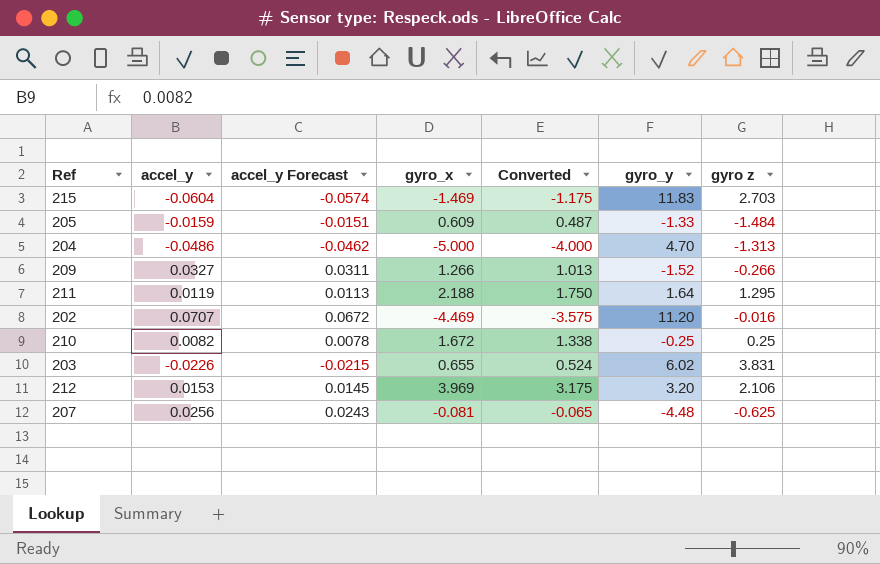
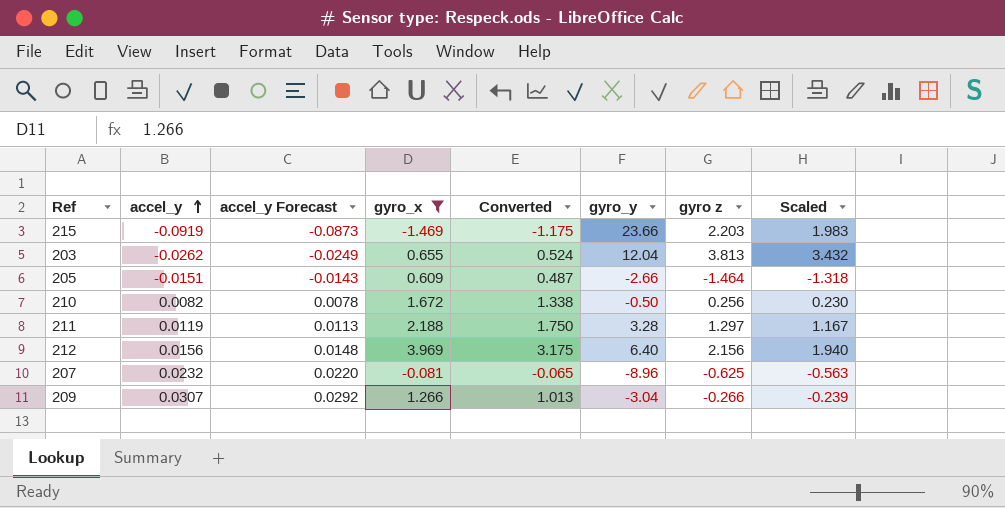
filter: none -> gyro_x >= -1.469
row order: none -> accel_y ascending
column Scaled | formula: none -> [gyro z] * 0.9
215 | accel_y: -0.0604 -> -0.0919
215 | accel_y Forecast: -0.0574 -> -0.0873
215 | gyro_y: 11.83 -> 23.66
215 | gyro z: 2.703 -> 2.203
203 | accel_y: -0.0226 -> -0.0262
203 | accel_y Forecast: -0.0215 -> -0.0249
203 | gyro_y: 6.02 -> 12.04
203 | gyro z: 3.831 -> 3.813
205 | accel_y: -0.0159 -> -0.0151
205 | accel_y Forecast: -0.0151 -> -0.0143
205 | gyro_y: -1.33 -> -2.66
205 | gyro z: -1.484 -> -1.464
210 | gyro_y: -0.25 -> -0.50
210 | gyro z: 0.25 -> 0.256
211 | gyro_y: 1.64 -> 3.28
211 | gyro z: 1.295 -> 1.297
212 | accel_y: 0.0153 -> 0.0156
212 | accel_y Forecast: 0.0145 -> 0.0148
212 | gyro_y: 3.20 -> 6.40
212 | gyro z: 2.106 -> 2.156
207 | accel_y: 0.0256 -> 0.0232
207 | accel_y Forecast: 0.0243 -> 0.0220
207 | gyro_y: -4.48 -> -8.96
209 | accel_y: 0.0327 -> 0.0307
209 | accel_y Forecast: 0.0311 -> 0.0292
209 | gyro_y: -1.52 -> -3.04

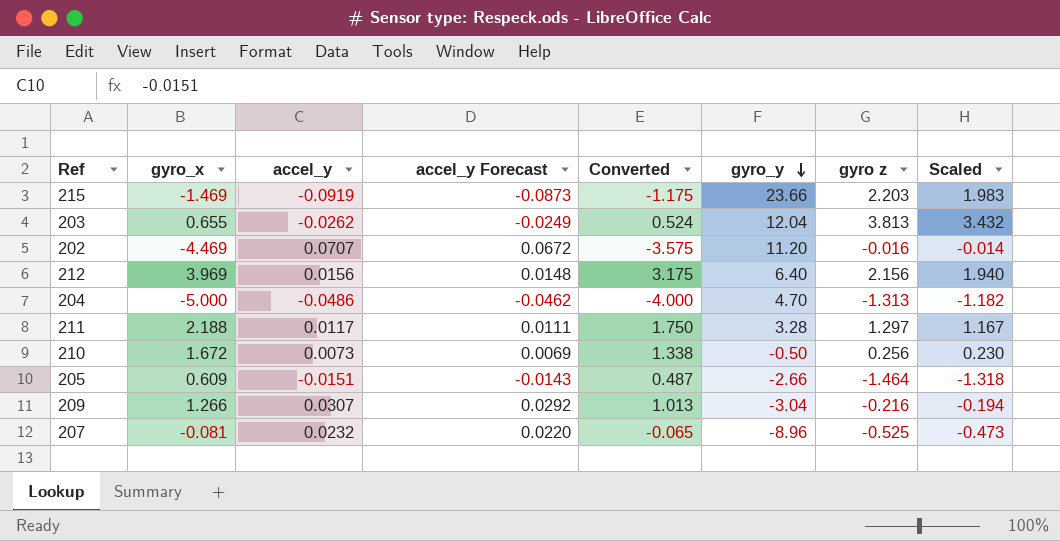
filter: gyro_x >= -1.469 -> none
row order: accel_y ascending -> gyro_y descending
column gyro_x | position: 4 -> 2
211 | accel_y: 0.0119 -> 0.0117
211 | accel_y Forecast: 0.0113 -> 0.0111
210 | accel_y: 0.0082 -> 0.0073
210 | accel_y Forecast: 0.0078 -> 0.0069
209 | gyro z: -0.266 -> -0.216
209 | Scaled: -0.239 -> -0.194
207 | gyro z: -0.625 -> -0.525
207 | Scaled: -0.563 -> -0.473

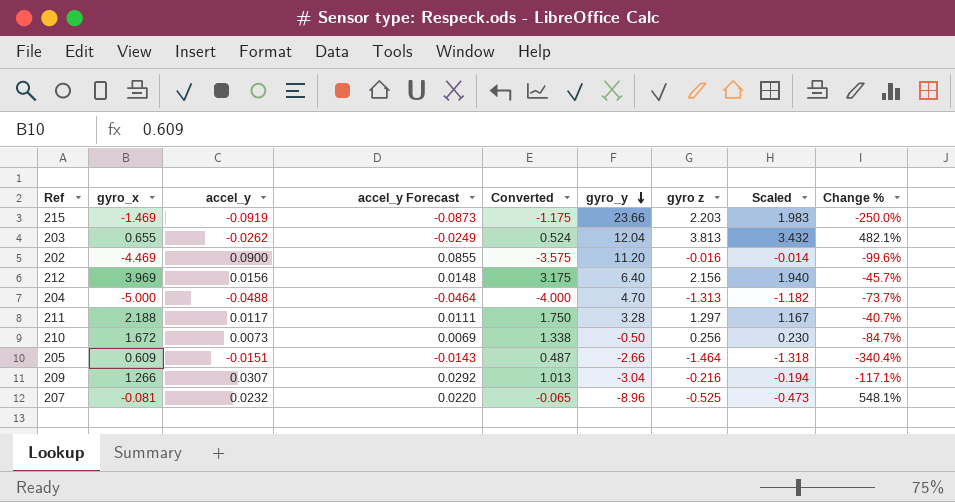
column Change % | formula: none -> ([gyro z] - [gyro_x]) / [gyro_x]
202 | accel_y: 0.0707 -> 0.0900
202 | accel_y Forecast: 0.0672 -> 0.0855
204 | accel_y: -0.0486 -> -0.0488
204 | accel_y Forecast: -0.0462 -> -0.0464

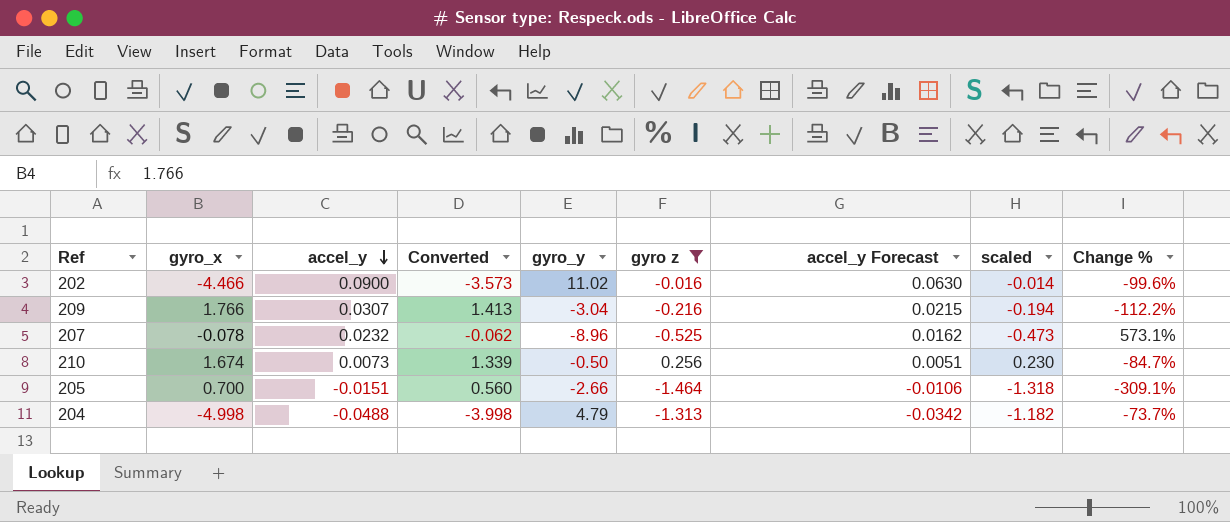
filter: none -> gyro z <= 0.256
row order: gyro_y descending -> accel_y descending
column accel_y Forecast | formula: [accel_y] * 0.95 -> [accel_y] * 0.7
column accel_y Forecast | position: 4 -> 7
column name: Scaled -> scaled
202 | gyro_x: -4.469 -> -4.466
202 | Converted: -3.575 -> -3.573
202 | gyro_y: 11.20 -> 11.02
209 | gyro_x: 1.266 -> 1.766
209 | Converted: 1.013 -> 1.413
209 | Change %: -117.1% -> -112.2%
207 | gyro_x: -0.081 -> -0.078
207 | Converted: -0.065 -> -0.062
207 | Change %: 548.1% -> 573.1%
210 | gyro_x: 1.672 -> 1.674
210 | Converted: 1.338 -> 1.339
205 | gyro_x: 0.609 -> 0.700
205 | Converted: 0.487 -> 0.560
205 | Change %: -340.4% -> -309.1%
204 | gyro_x: -5.000 -> -4.998
204 | Converted: -4.000 -> -3.998
204 | gyro_y: 4.70 -> 4.79

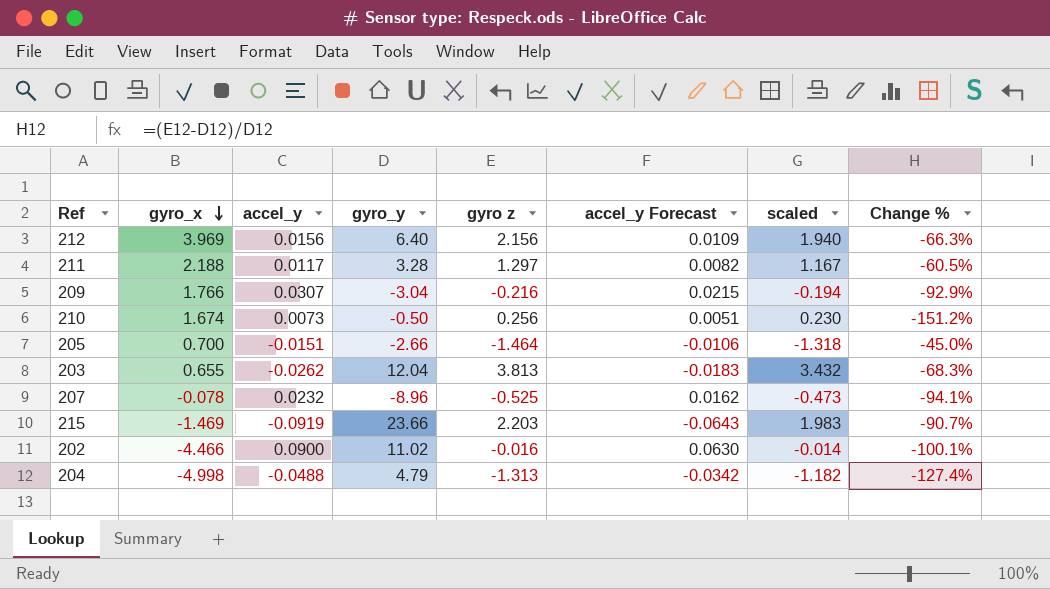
filter: gyro z <= 0.256 -> none
row order: accel_y descending -> gyro_x descending
column Converted | formula: [gyro_x] * 0.8 -> none
column Change % | formula: ([gyro z] - [gyro_x]) / [gyro_x] -> ([gyro z] - [gyro_y]) / [gyro_y]

